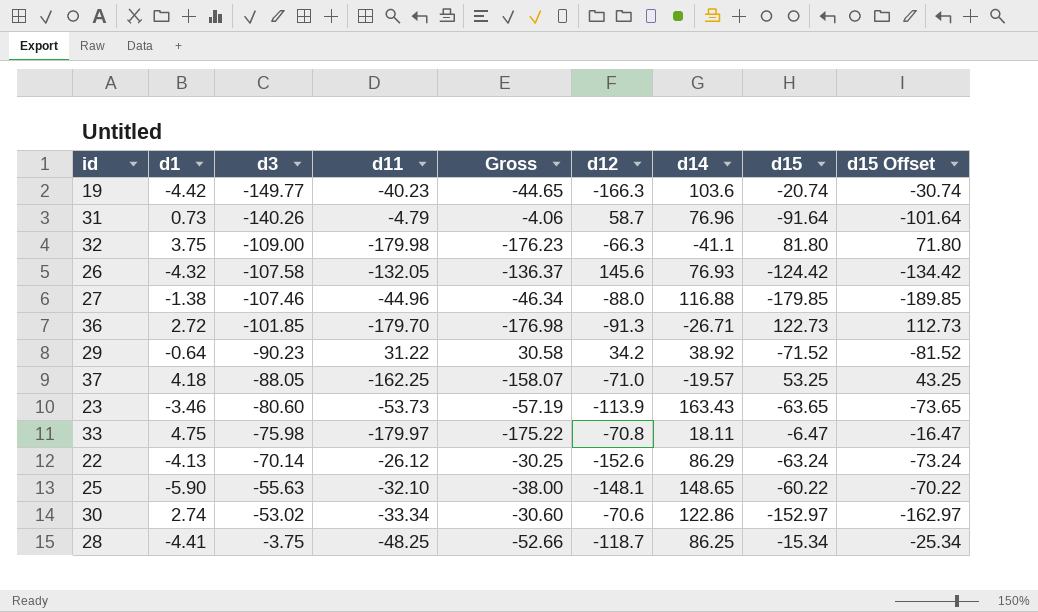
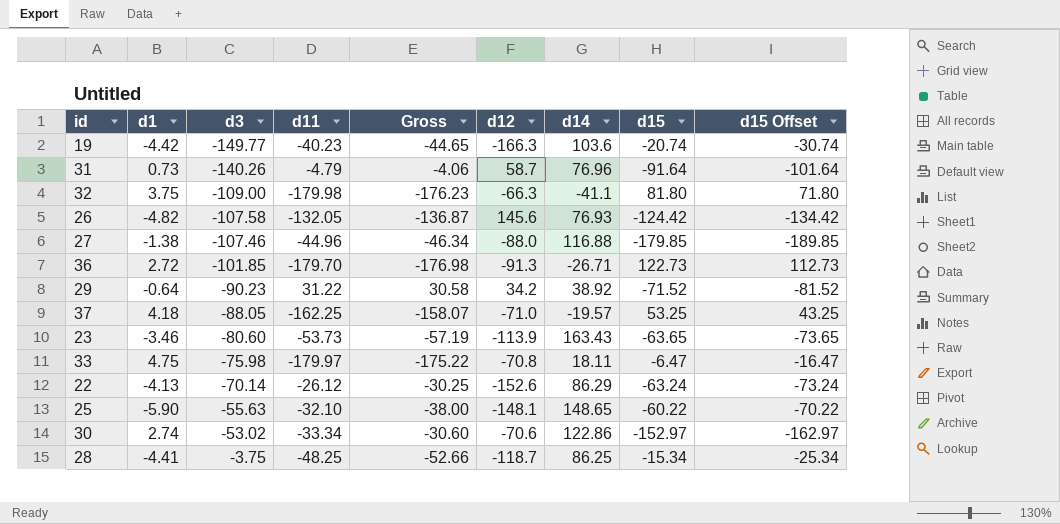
26 | d1: -4.32 -> -4.82
26 | Gross: -136.37 -> -136.87

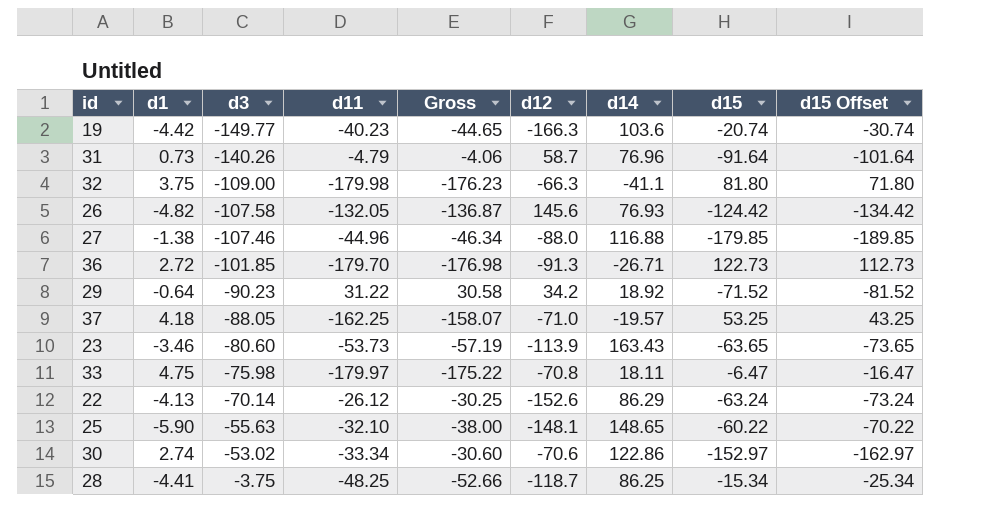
29 | d14: 38.92 -> 18.92

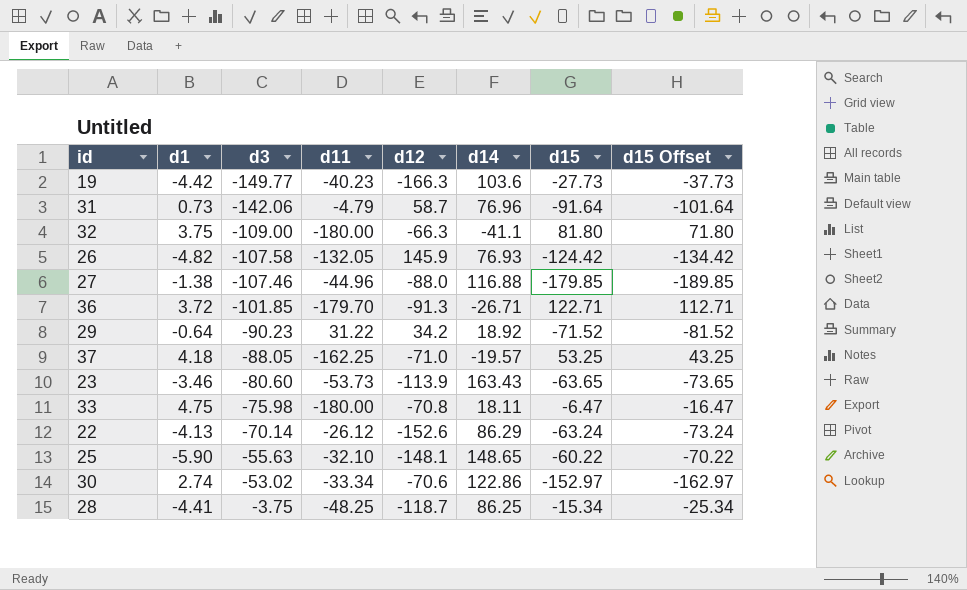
column Gross | formula: [d1] + [d11] -> none
19 | d15: -20.74 -> -27.73
19 | d15 Offset: -30.74 -> -37.73
31 | d3: -140.26 -> -142.06
32 | d11: -179.98 -> -180.00
26 | d12: 145.6 -> 145.9
36 | d1: 2.72 -> 3.72
36 | d15: 122.73 -> 122.71
36 | d15 Offset: 112.73 -> 112.71
33 | d11: -179.97 -> -180.00

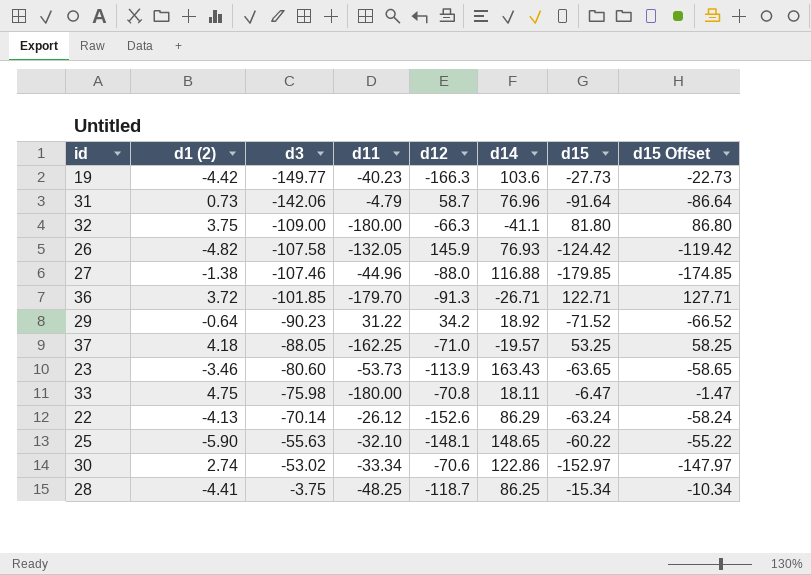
column name: d1 -> d1 (2)
column d15 Offset | formula: [d15] - 10 -> [d15] + 5

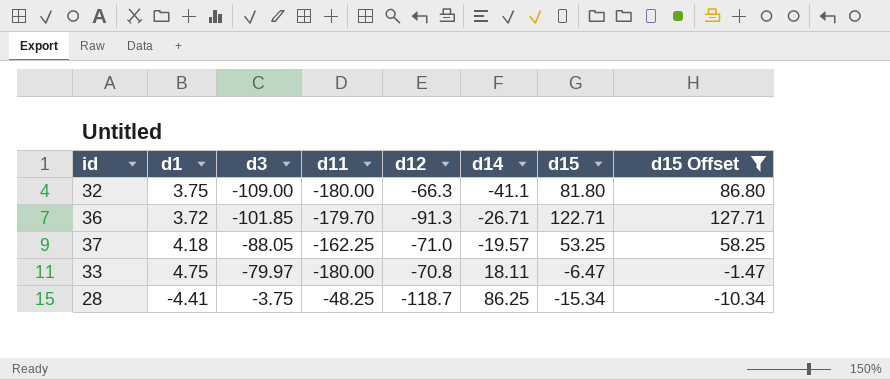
filter: none -> d15 Offset >= -10.34
column name: d1 (2) -> d1
33 | d3: -75.98 -> -79.97

